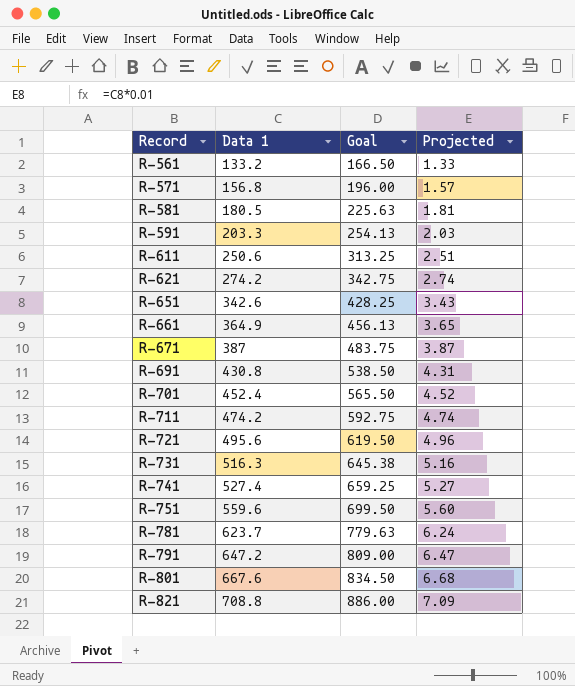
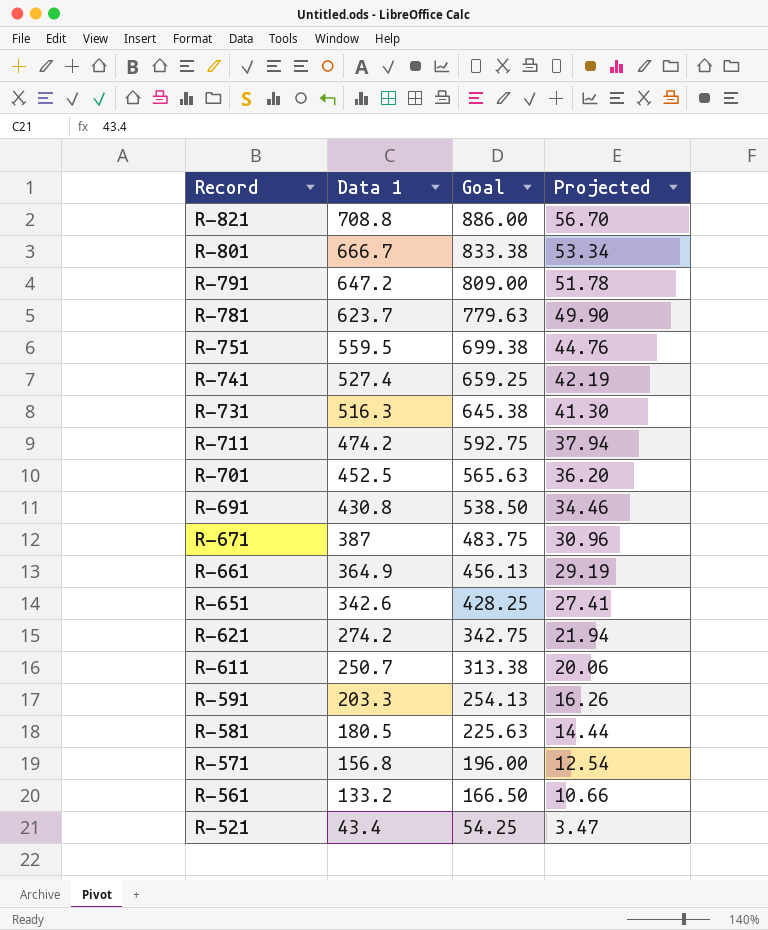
row order: Record ascending -> Record descending
column Projected | formula: [Data 1] * 0.01 -> [Data 1] * 0.08
row R-721: 495.6 | 619.50 | 4.96 -> none
R-801 | Data 1: 667.6 -> 666.7
R-801 | Goal: 834.50 -> 833.38
R-751 | Data 1: 559.6 -> 559.5
R-751 | Goal: 699.50 -> 699.38
R-701 | Data 1: 452.4 -> 452.5
R-701 | Goal: 565.50 -> 565.63
R-611 | Data 1: 250.6 -> 250.7
R-611 | Goal: 313.25 -> 313.38
row R-521: none -> 43.4 | 54.25 | 3.47

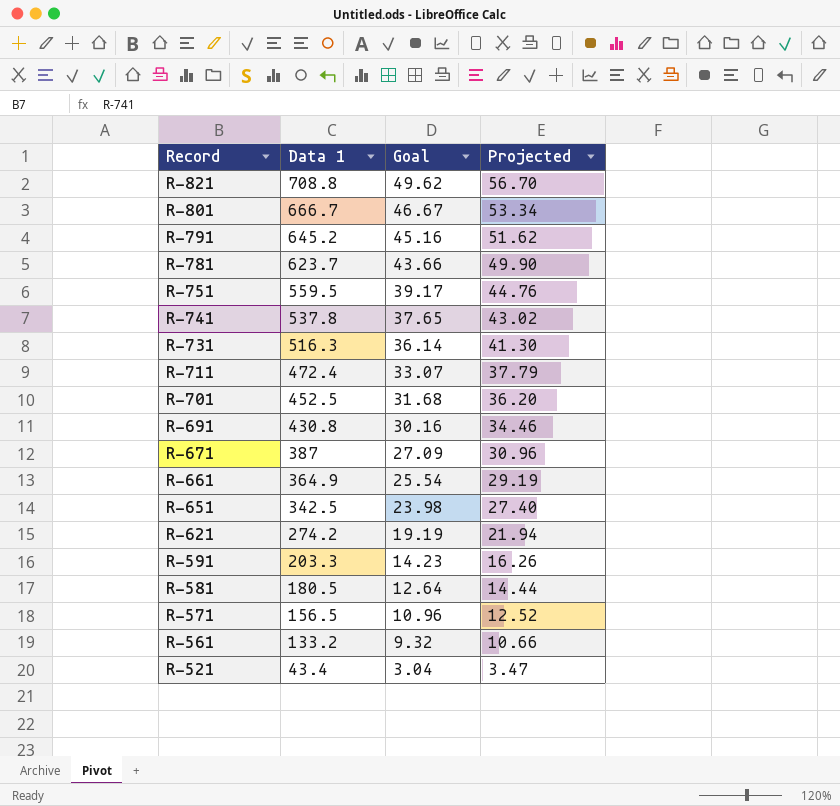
column Goal | formula: [Data 1] * 1.25 -> [Data 1] * 0.07
row R-611: 250.7 | 313.38 | 20.06 -> none
R-791 | Data 1: 647.2 -> 645.2
R-791 | Projected: 51.78 -> 51.62
R-741 | Data 1: 527.4 -> 537.8
R-741 | Projected: 42.19 -> 43.02
R-711 | Data 1: 474.2 -> 472.4
R-711 | Projected: 37.94 -> 37.79
R-651 | Data 1: 342.6 -> 342.5
R-651 | Projected: 27.41 -> 27.40
R-571 | Data 1: 156.8 -> 156.5
R-571 | Projected: 12.54 -> 12.52

